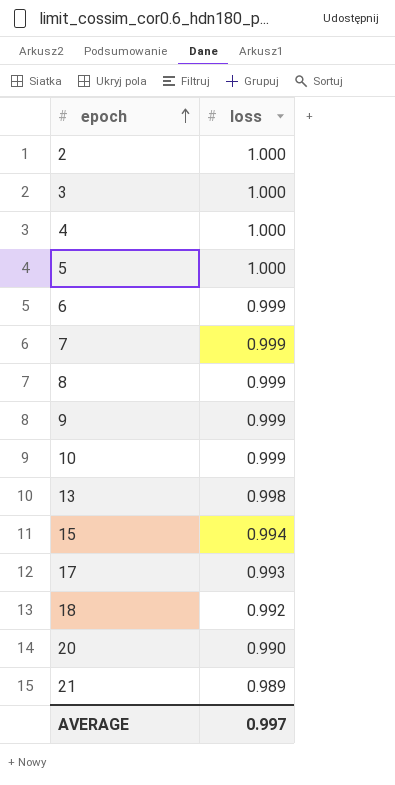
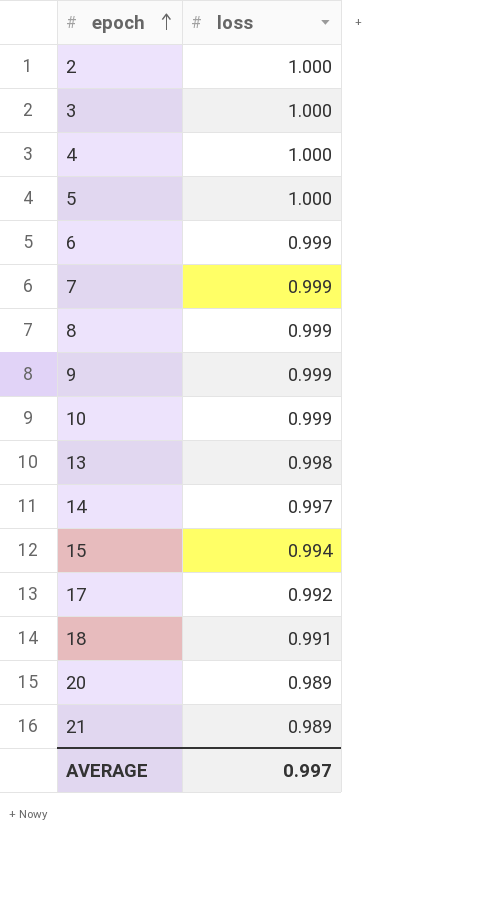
row 14: none -> 0.997
17 | loss: 0.993 -> 0.992
18 | loss: 0.992 -> 0.991
20 | loss: 0.990 -> 0.989

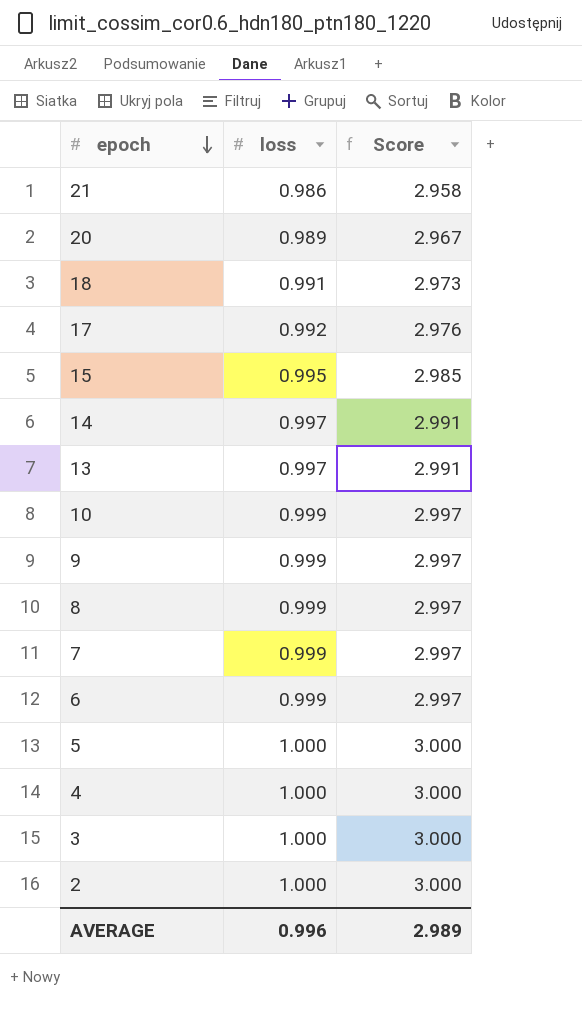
row order: epoch ascending -> epoch descending
column Score | formula: none -> [loss] * 3
21 | loss: 0.989 -> 0.986
15 | loss: 0.994 -> 0.995
13 | loss: 0.998 -> 0.997
AVERAGE | loss: 0.997 -> 0.996

